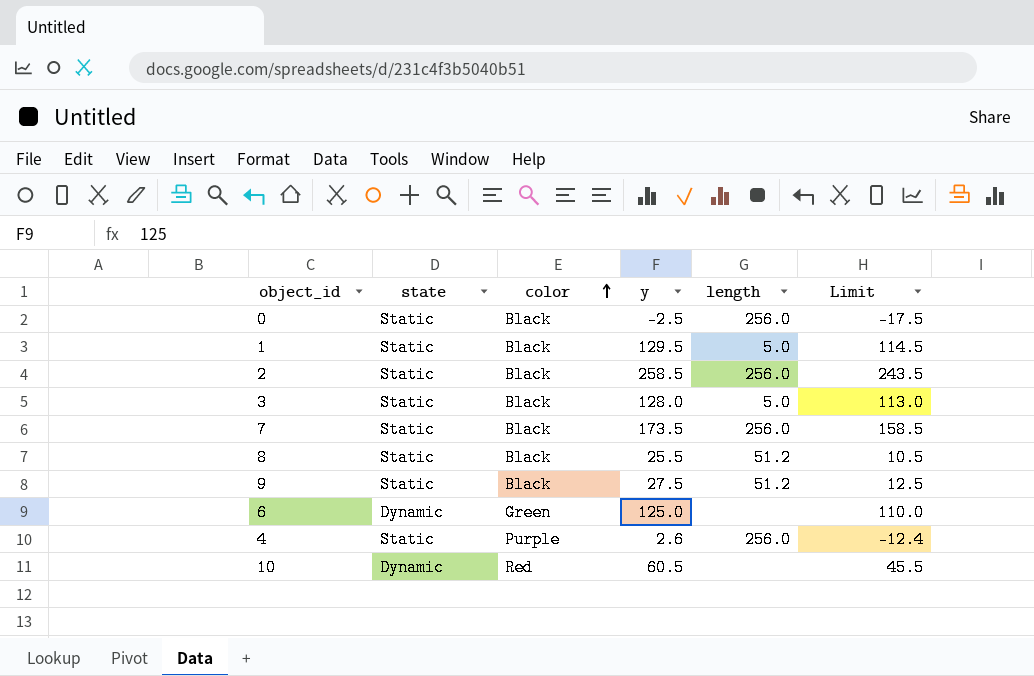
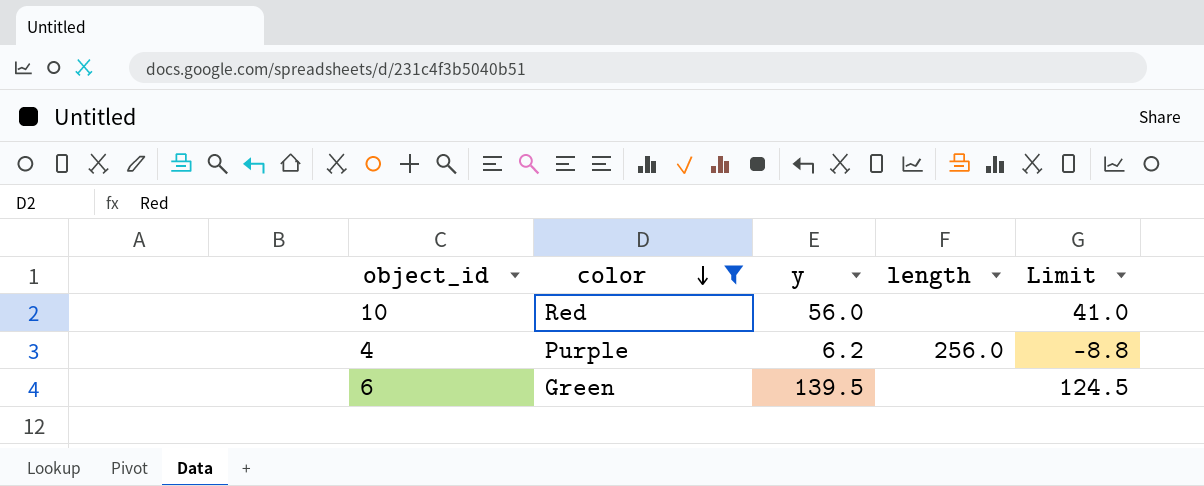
filter: none -> color != Black
row order: color ascending -> color descending
column state | position: 2 -> none
10 | y: 60.5 -> 56.0
10 | Limit: 45.5 -> 41.0
4 | y: 2.6 -> 6.2
4 | Limit: -12.4 -> -8.8
6 | y: 125.0 -> 139.5
6 | Limit: 110.0 -> 124.5

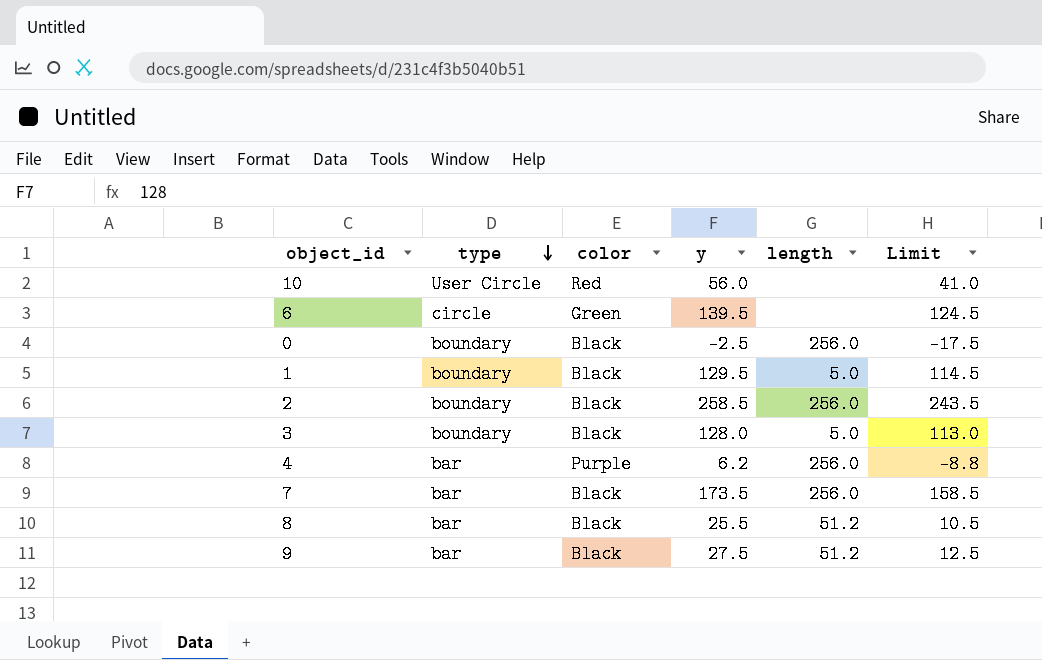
filter: color != Black -> none
row order: color descending -> type descending
column type | position: none -> 2

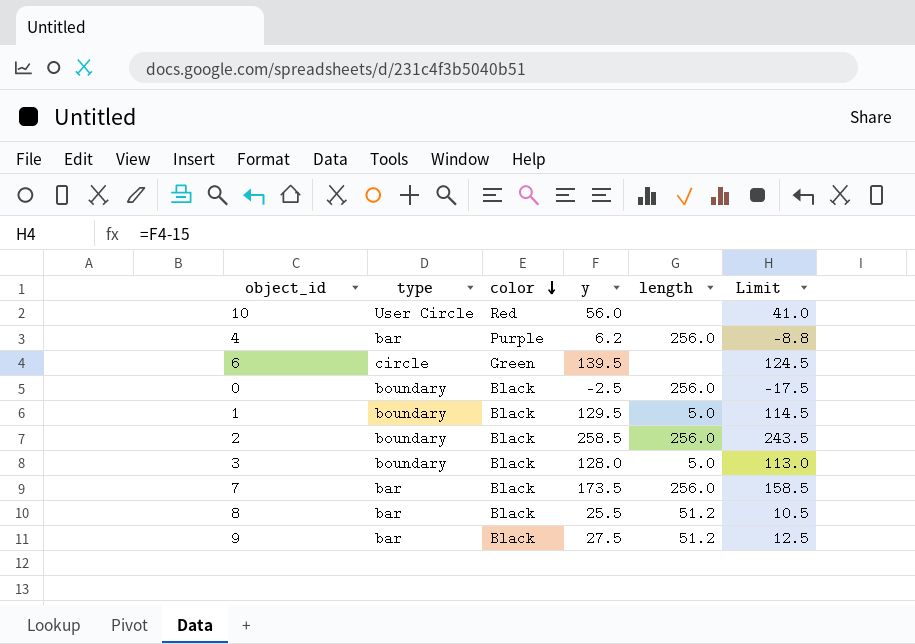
row order: type descending -> color descending

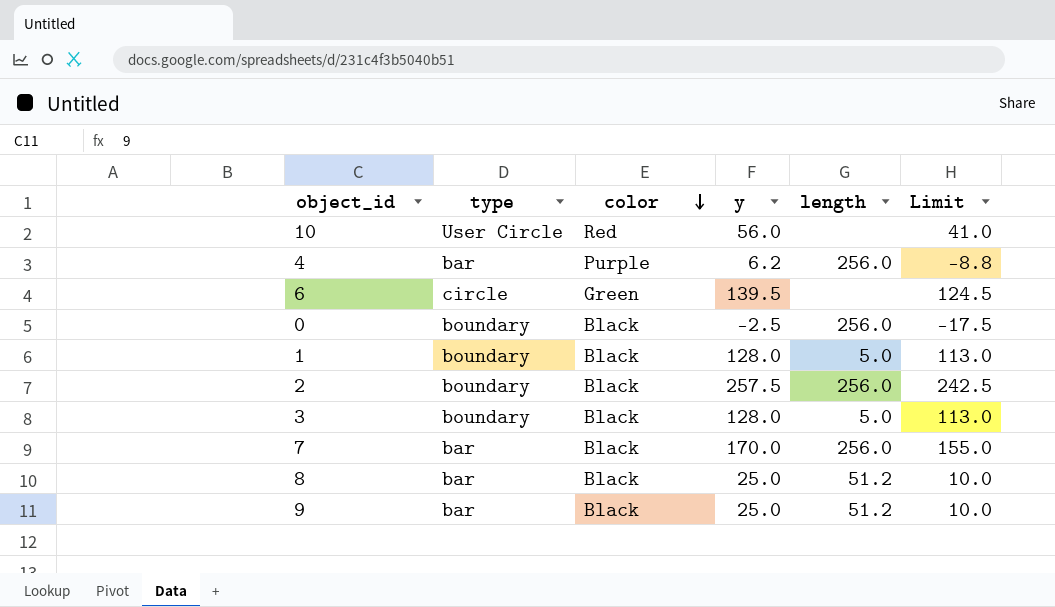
1 | y: 129.5 -> 128.0
1 | Limit: 114.5 -> 113.0
2 | y: 258.5 -> 257.5
2 | Limit: 243.5 -> 242.5
7 | y: 173.5 -> 170.0
7 | Limit: 158.5 -> 155.0
8 | y: 25.5 -> 25.0
8 | Limit: 10.5 -> 10.0
9 | y: 27.5 -> 25.0
9 | Limit: 12.5 -> 10.0

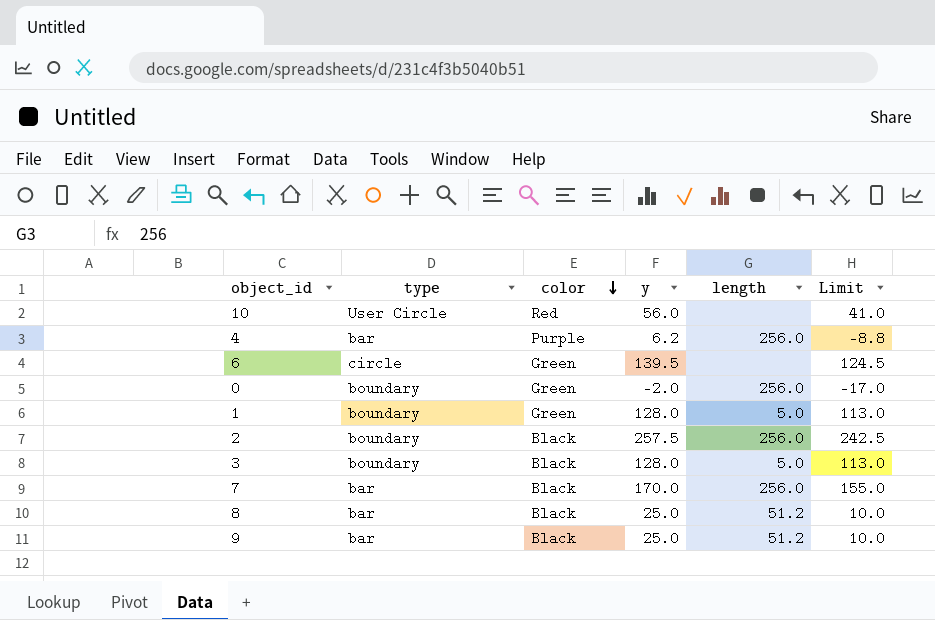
0 | color: Black -> Green
0 | y: -2.5 -> -2.0
0 | Limit: -17.5 -> -17.0
1 | color: Black -> Green

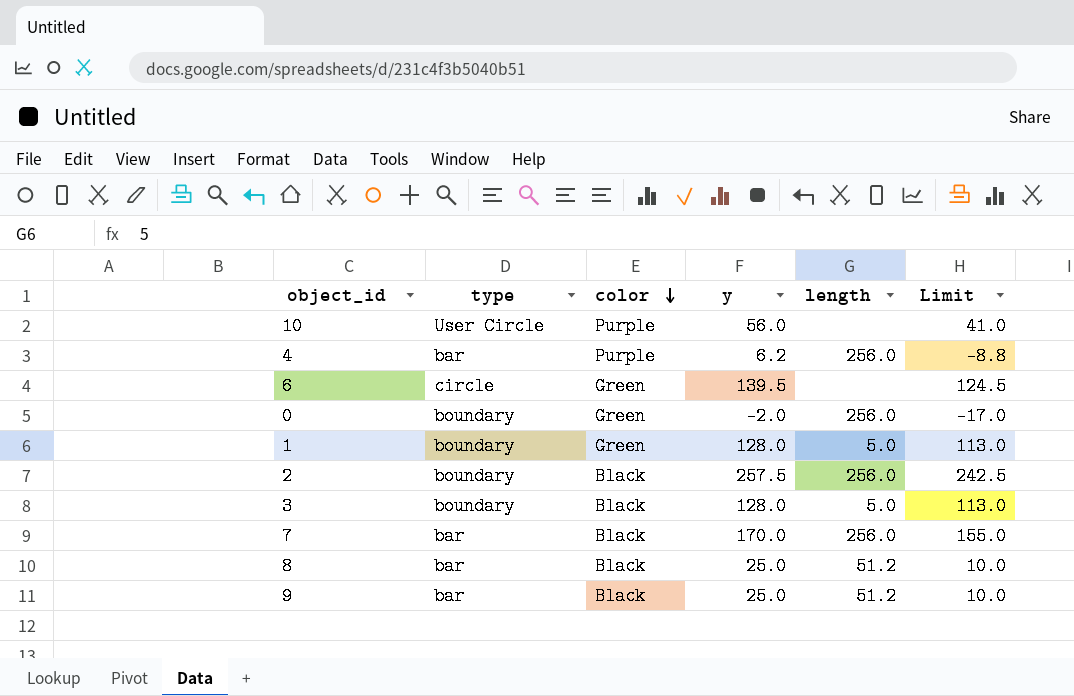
10 | color: Red -> Purple

